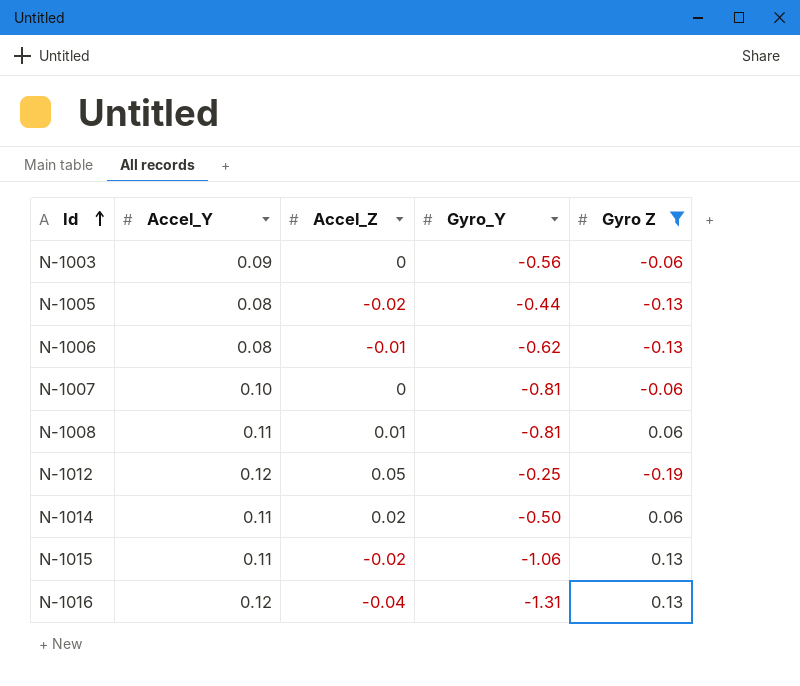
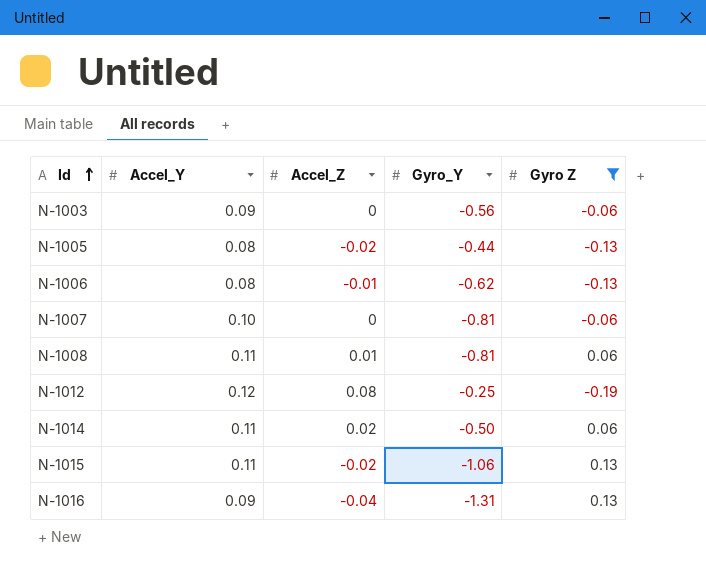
N-1012 | Accel_Z: 0.05 -> 0.08
N-1016 | Accel_Y: 0.12 -> 0.09

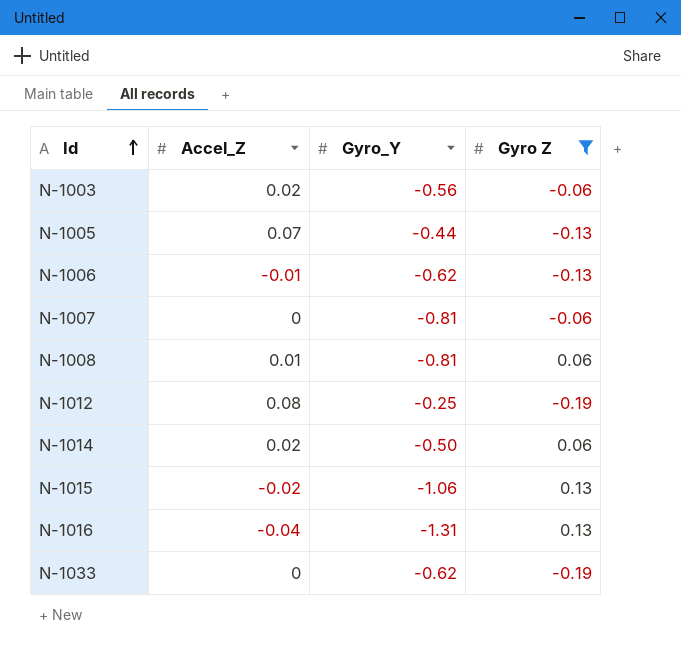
column Accel_Y | position: 2 -> none
N-1003 | Accel_Z: 0 -> 0.02
N-1005 | Accel_Z: -0.02 -> 0.07
row N-1033: none -> 0 | -0.62 | -0.19

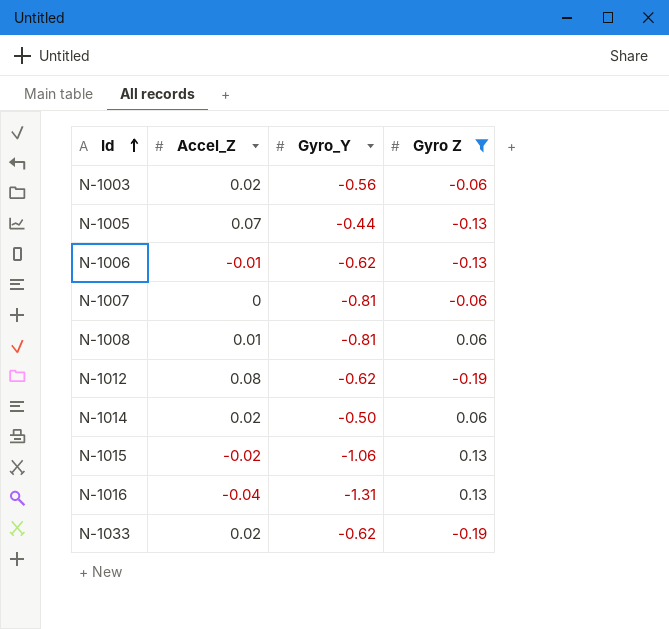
N-1012 | Gyro_Y: -0.25 -> -0.62
N-1033 | Accel_Z: 0 -> 0.02

